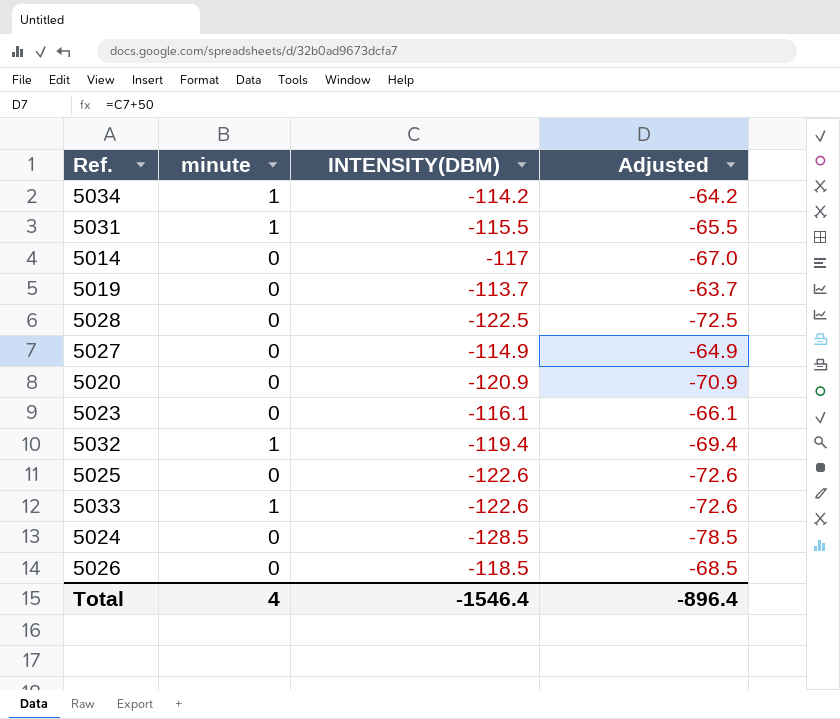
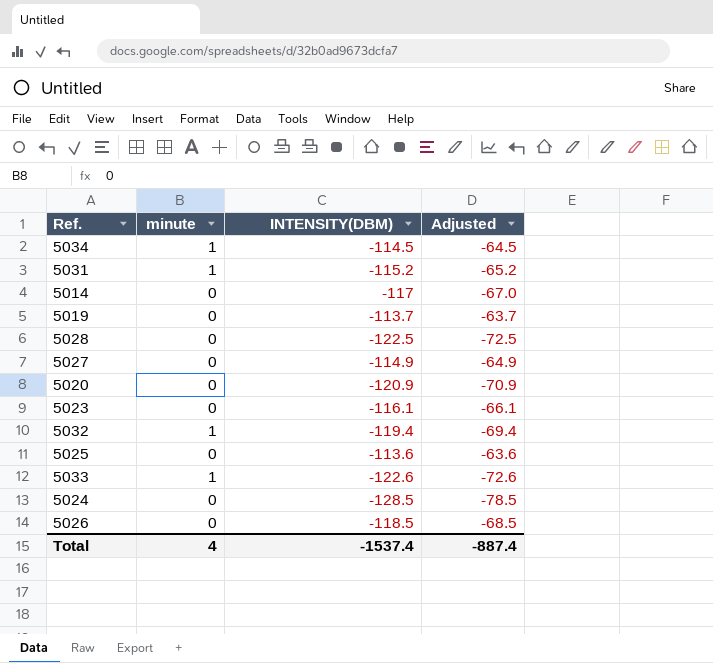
5034 | INTENSITY(DBM): -114.2 -> -114.5
5034 | Adjusted: -64.2 -> -64.5
5031 | INTENSITY(DBM): -115.5 -> -115.2
5031 | Adjusted: -65.5 -> -65.2
5025 | INTENSITY(DBM): -122.6 -> -113.6
5025 | Adjusted: -72.6 -> -63.6
Total | INTENSITY(DBM): -1546.4 -> -1537.4
Total | Adjusted: -896.4 -> -887.4

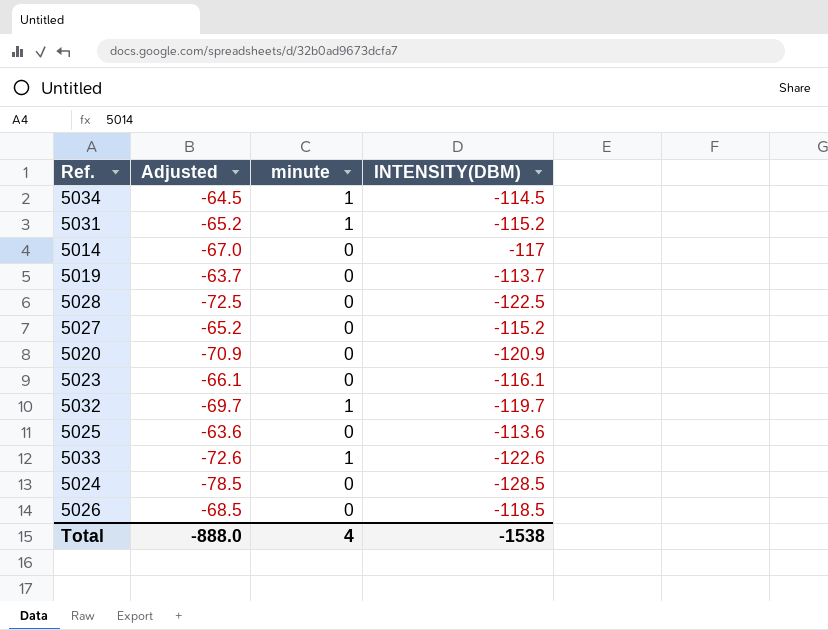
column Adjusted | position: 4 -> 2
5027 | Adjusted: -64.9 -> -65.2
5027 | INTENSITY(DBM): -114.9 -> -115.2
5032 | Adjusted: -69.4 -> -69.7
5032 | INTENSITY(DBM): -119.4 -> -119.7
Total | Adjusted: -887.4 -> -888.0
Total | INTENSITY(DBM): -1537.4 -> -1538

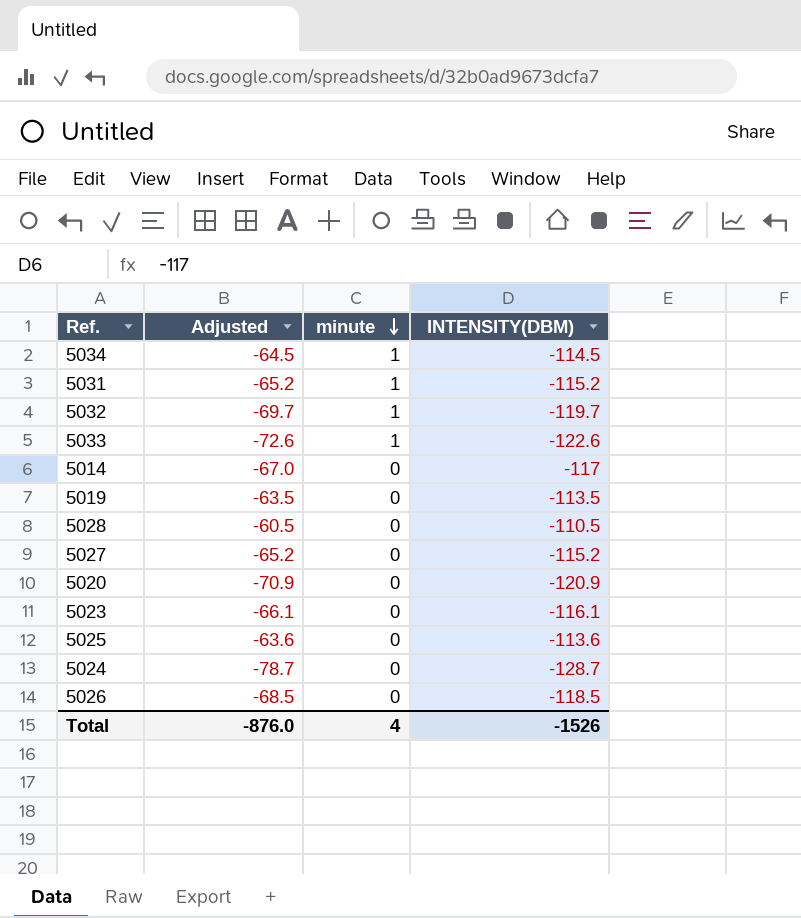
row order: none -> minute descending
5019 | Adjusted: -63.7 -> -63.5
5019 | INTENSITY(DBM): -113.7 -> -113.5
5028 | Adjusted: -72.5 -> -60.5
5028 | INTENSITY(DBM): -122.5 -> -110.5
5024 | Adjusted: -78.5 -> -78.7
5024 | INTENSITY(DBM): -128.5 -> -128.7
Total | Adjusted: -888.0 -> -876.0
Total | INTENSITY(DBM): -1538 -> -1526

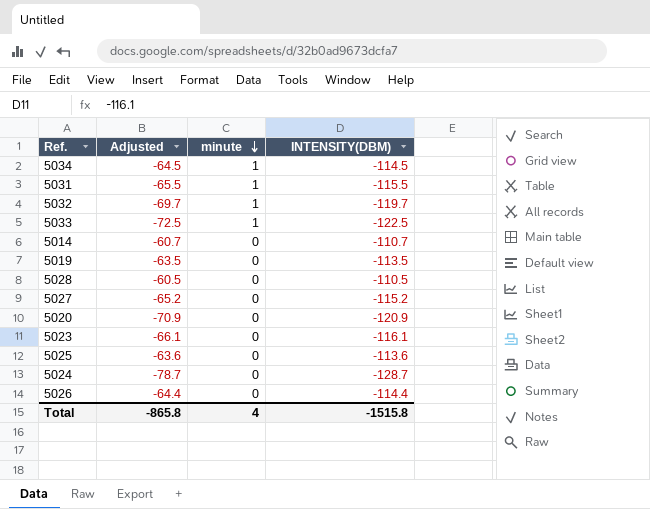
5031 | Adjusted: -65.2 -> -65.5
5031 | INTENSITY(DBM): -115.2 -> -115.5
5033 | Adjusted: -72.6 -> -72.5
5033 | INTENSITY(DBM): -122.6 -> -122.5
5014 | Adjusted: -67.0 -> -60.7
5014 | INTENSITY(DBM): -117 -> -110.7
5026 | Adjusted: -68.5 -> -64.4
5026 | INTENSITY(DBM): -118.5 -> -114.4
Total | Adjusted: -876.0 -> -865.8
Total | INTENSITY(DBM): -1526 -> -1515.8

